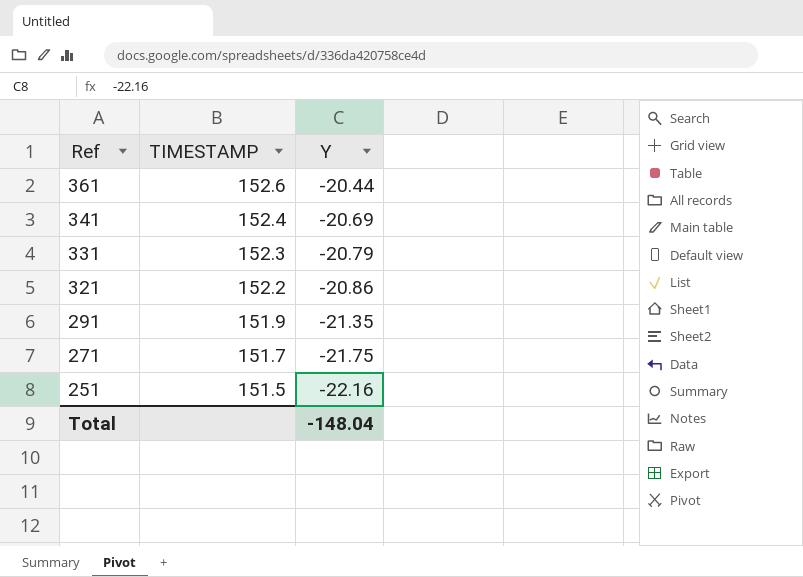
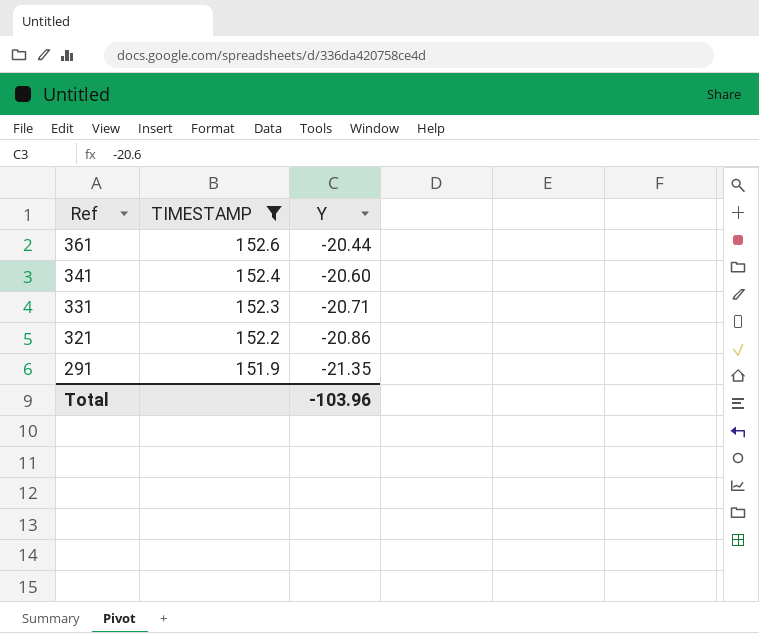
filter: none -> TIMESTAMP >= 151.9
341 | Y: -20.69 -> -20.60
331 | Y: -20.79 -> -20.71
Total | Y: -148.04 -> -103.96

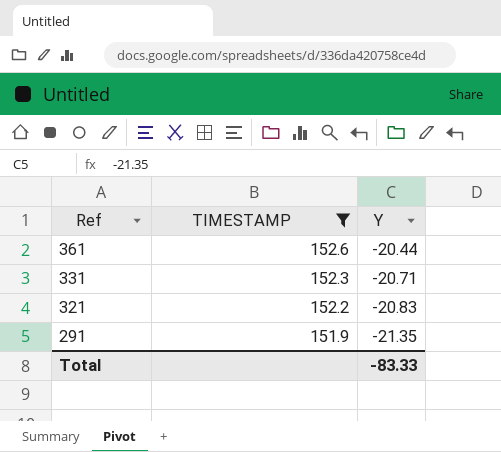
row 341: 152.4 | -20.60 -> none
321 | Y: -20.86 -> -20.83
Total | Y: -103.96 -> -83.33

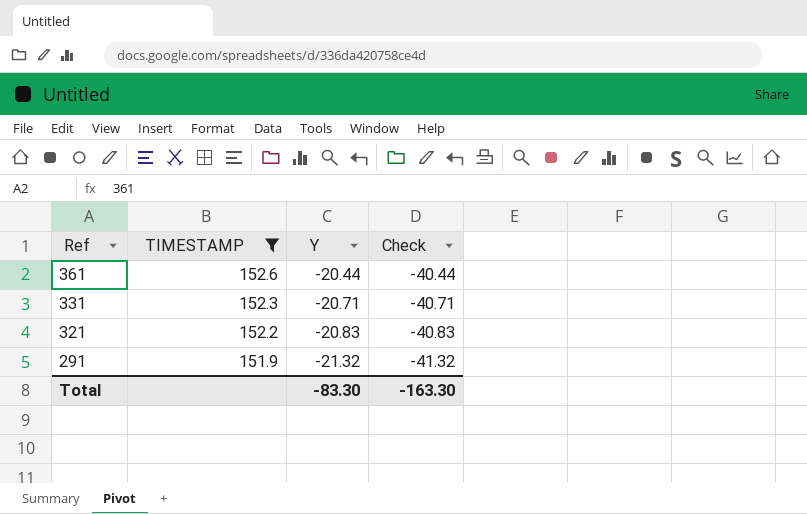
column Check | formula: none -> [Y] - 20
291 | Y: -21.35 -> -21.32
Total | Y: -83.33 -> -83.30

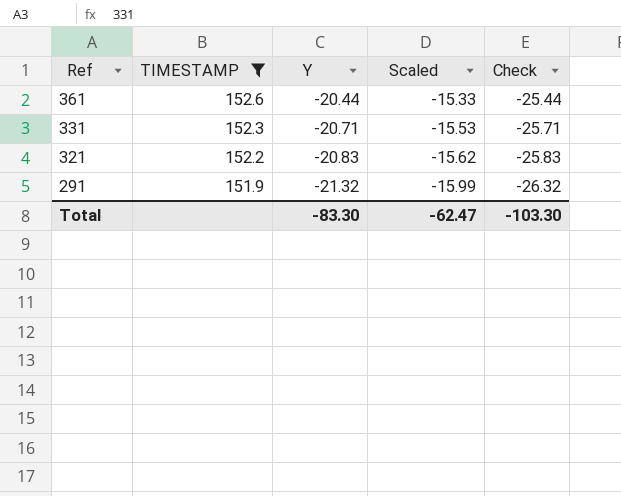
column Scaled | formula: none -> [Y] * 0.75
column Check | formula: [Y] - 20 -> [Y] - 5
Total | Check: -163.30 -> -103.30

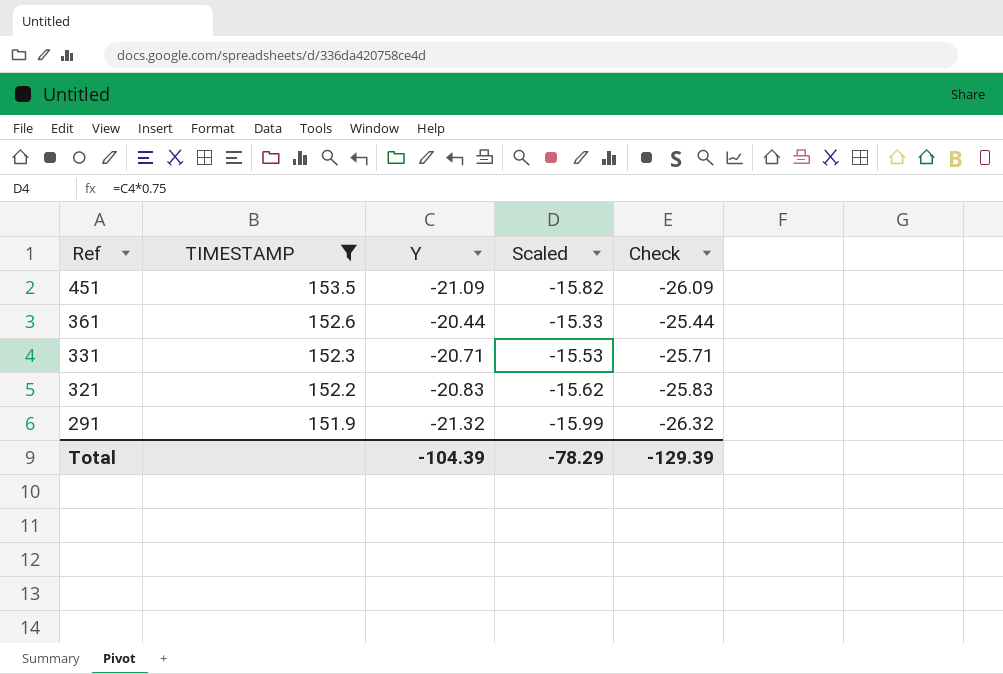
row 451: none -> 153.5 | -21.09 | -15.82 | -26.09
Total | Y: -83.30 -> -104.39
Total | Scaled: -62.47 -> -78.29
Total | Check: -103.30 -> -129.39

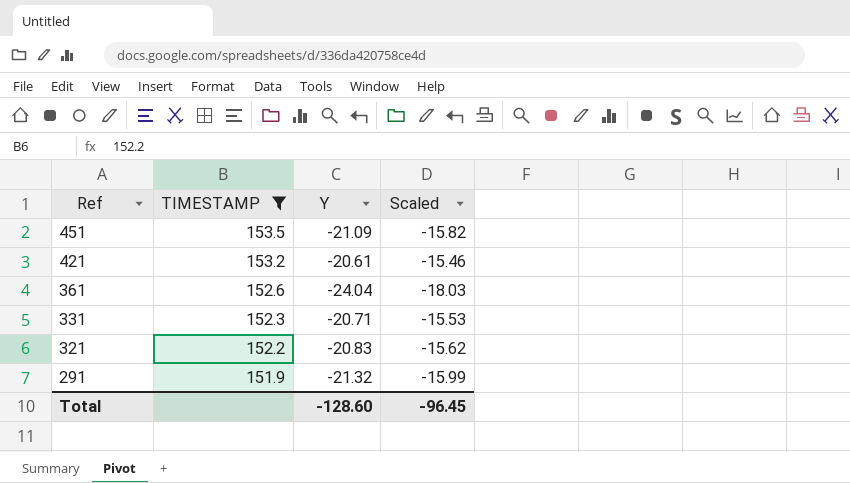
column Check | formula: [Y] - 5 -> none
row 421: none -> 153.2 | -20.61 | -15.46
361 | Y: -20.44 -> -24.04
361 | Scaled: -15.33 -> -18.03
Total | Y: -104.39 -> -128.60
Total | Scaled: -78.29 -> -96.45

